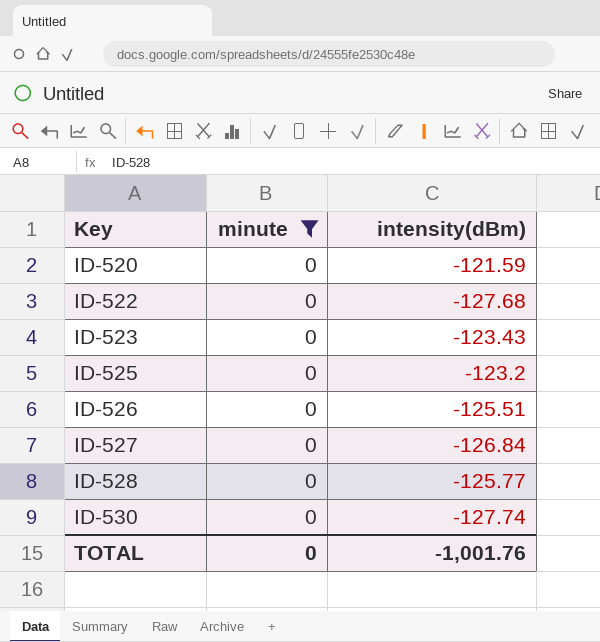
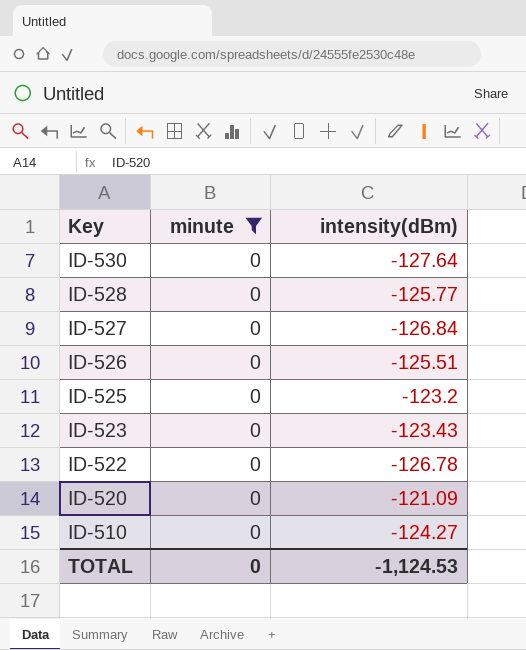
row order: Key ascending -> Key descending
ID-530 | intensity(dBm): -127.74 -> -127.64
ID-522 | intensity(dBm): -127.68 -> -126.78
ID-520 | intensity(dBm): -121.59 -> -121.09
row ID-510: none -> 0 | -124.27
TOTAL | intensity(dBm): -1,001.76 -> -1,124.53

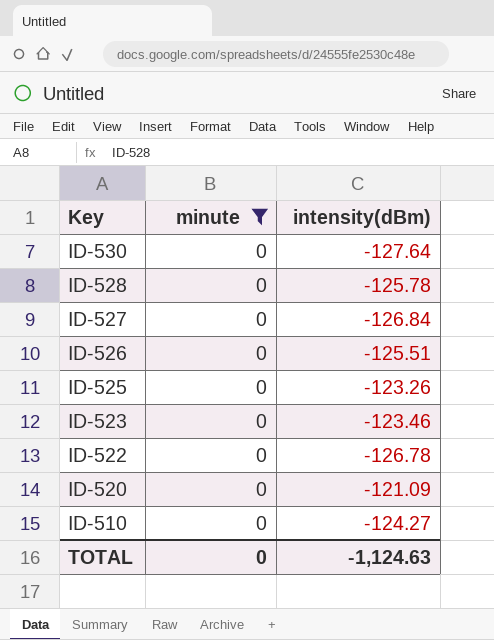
ID-528 | intensity(dBm): -125.77 -> -125.78
ID-525 | intensity(dBm): -123.2 -> -123.26
ID-523 | intensity(dBm): -123.43 -> -123.46
TOTAL | intensity(dBm): -1,124.53 -> -1,124.63

